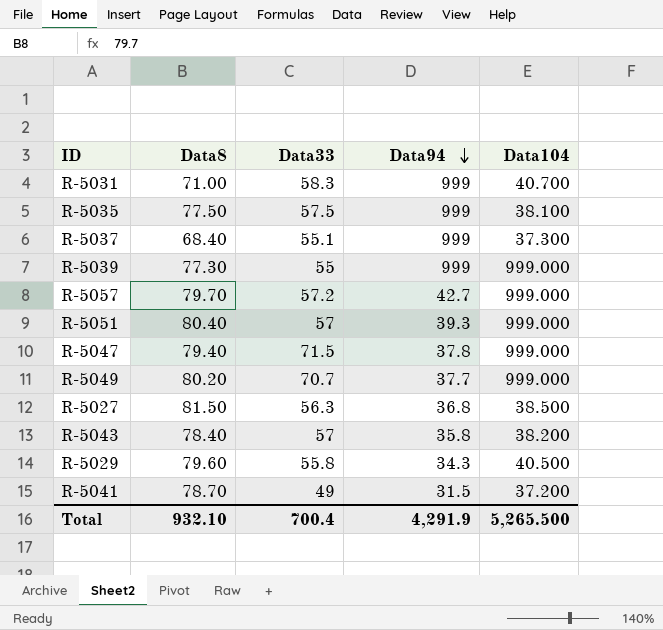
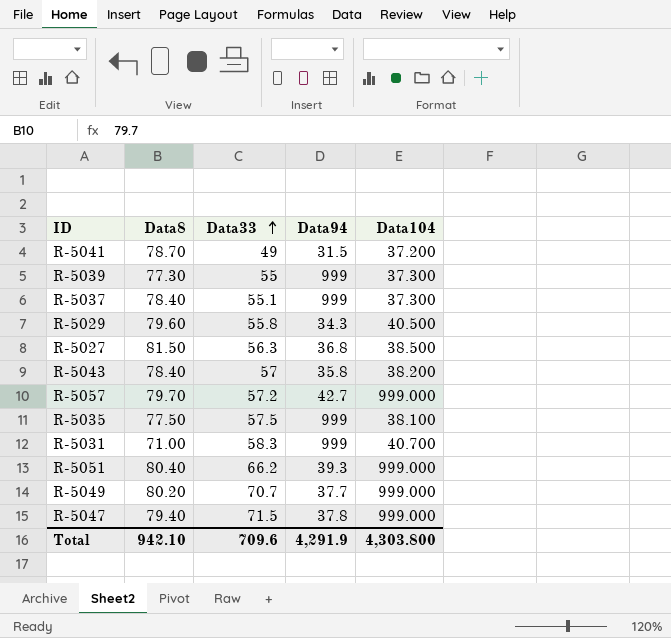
row order: Data94 descending -> Data33 ascending
R-5039 | Data104: 999.000 -> 37.300
R-5037 | Data8: 68.40 -> 78.40
R-5051 | Data33: 57 -> 66.2
Total | Data8: 932.10 -> 942.10
Total | Data33: 700.4 -> 709.6
Total | Data104: 5,265.500 -> 4,303.800

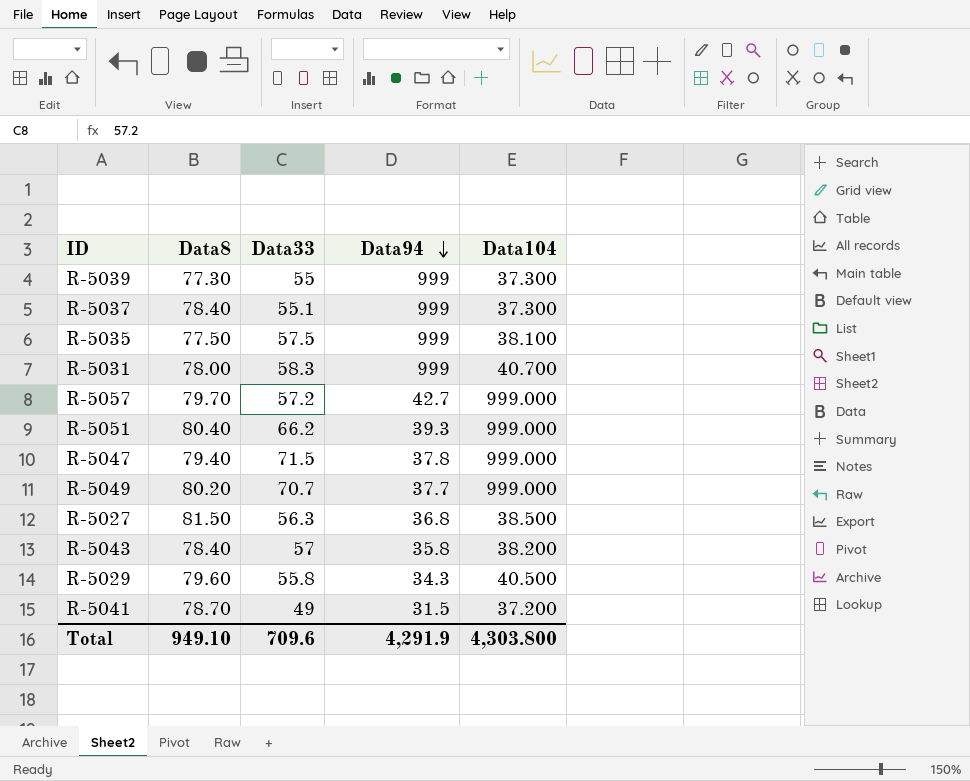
row order: Data33 ascending -> Data94 descending
R-5031 | Data8: 71.00 -> 78.00
Total | Data8: 942.10 -> 949.10

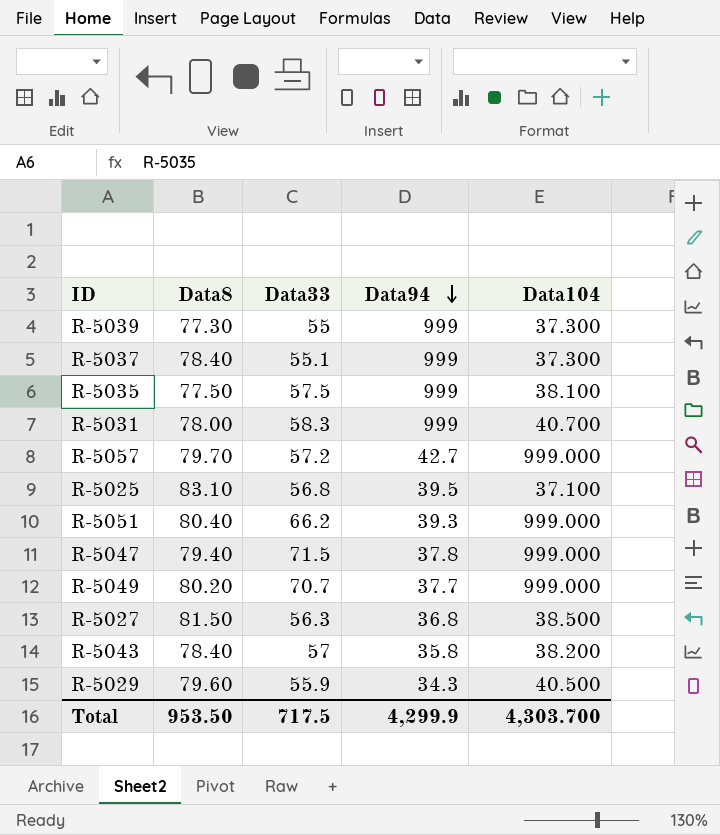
row R-5041: 78.70 | 49 | 31.5 | 37.200 -> none
row R-5025: none -> 83.10 | 56.8 | 39.5 | 37.100
R-5029 | Data33: 55.8 -> 55.9
Total | Data8: 949.10 -> 953.50
Total | Data33: 709.6 -> 717.5
Total | Data94: 4,291.9 -> 4,299.9
Total | Data104: 4,303.800 -> 4,303.700

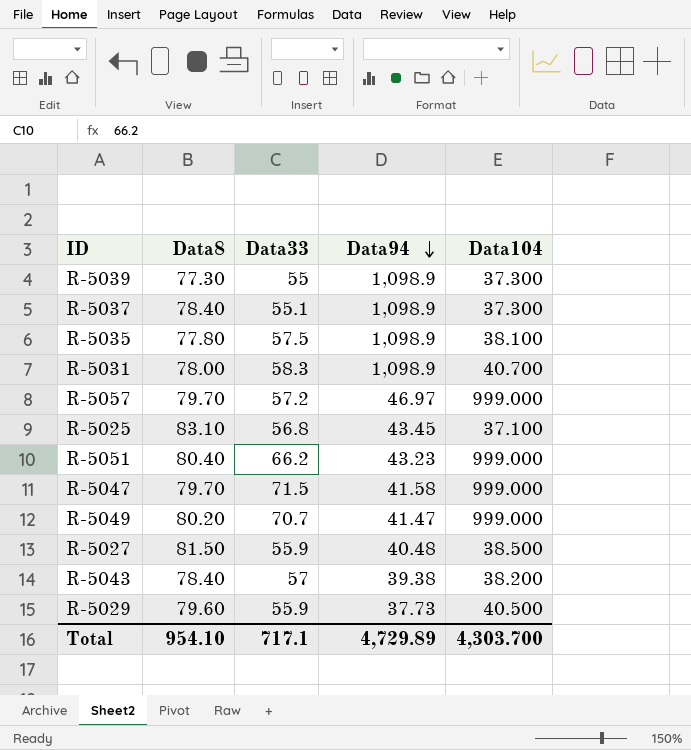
R-5039 | Data94: 999 -> 1,098.9
R-5037 | Data94: 999 -> 1,098.9
R-5035 | Data8: 77.50 -> 77.80
R-5035 | Data94: 999 -> 1,098.9
R-5031 | Data94: 999 -> 1,098.9
R-5057 | Data94: 42.7 -> 46.97
R-5025 | Data94: 39.5 -> 43.45
R-5051 | Data94: 39.3 -> 43.23
R-5047 | Data8: 79.40 -> 79.70
R-5047 | Data94: 37.8 -> 41.58
R-5049 | Data94: 37.7 -> 41.47
R-5027 | Data33: 56.3 -> 55.9
R-5027 | Data94: 36.8 -> 40.48
R-5043 | Data94: 35.8 -> 39.38
R-5029 | Data94: 34.3 -> 37.73
Total | Data8: 953.50 -> 954.10
Total | Data33: 717.5 -> 717.1
Total | Data94: 4,299.9 -> 4,729.89

